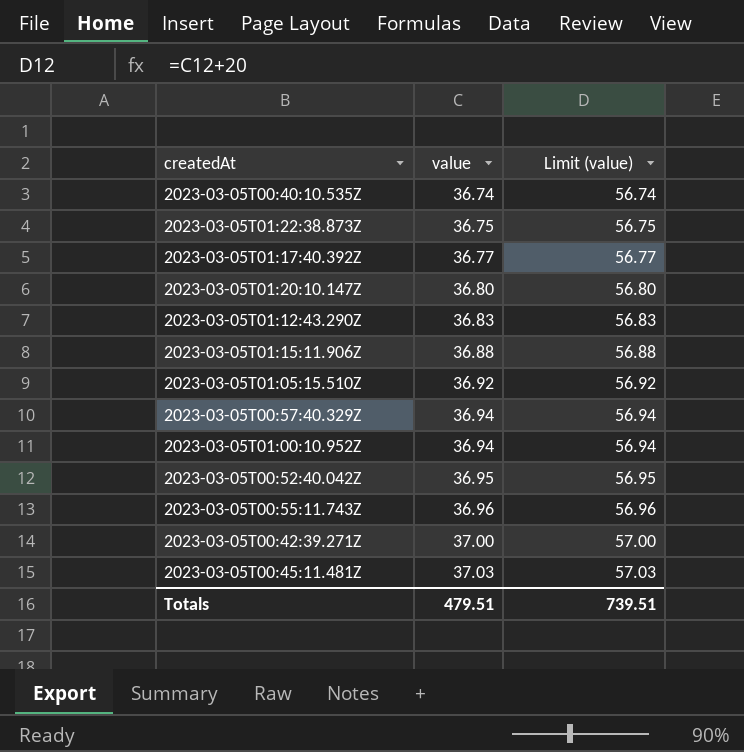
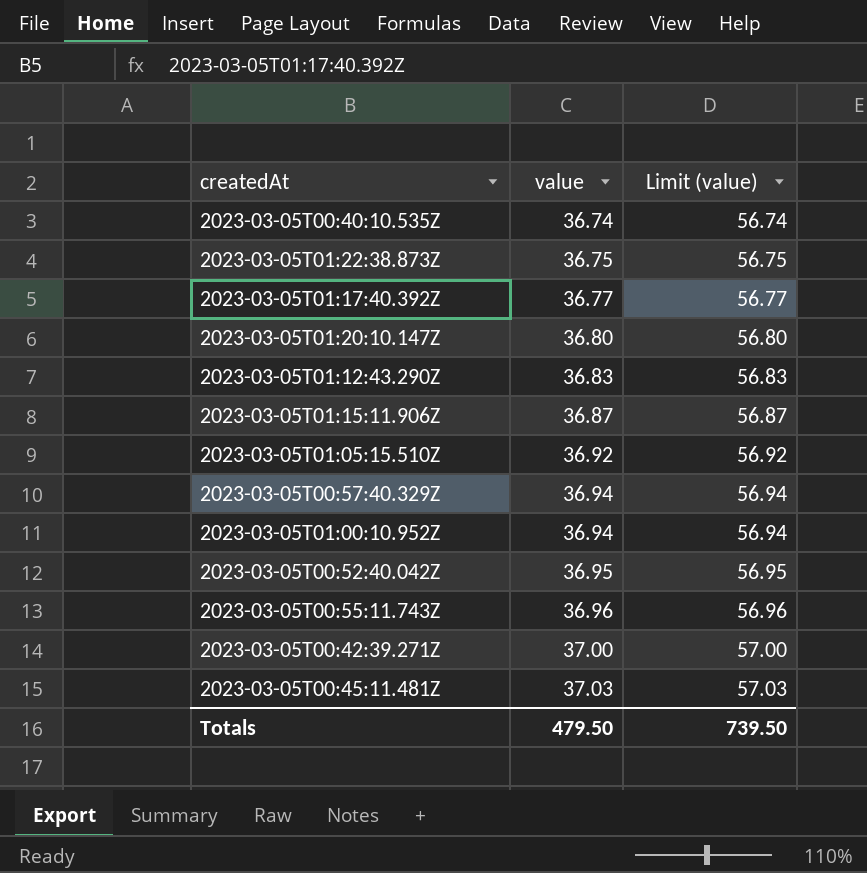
2023-03-05T01:15:11.906Z | value: 36.88 -> 36.87
2023-03-05T01:15:11.906Z | Limit (value): 56.88 -> 56.87
Totals | value: 479.51 -> 479.50
Totals | Limit (value): 739.51 -> 739.50

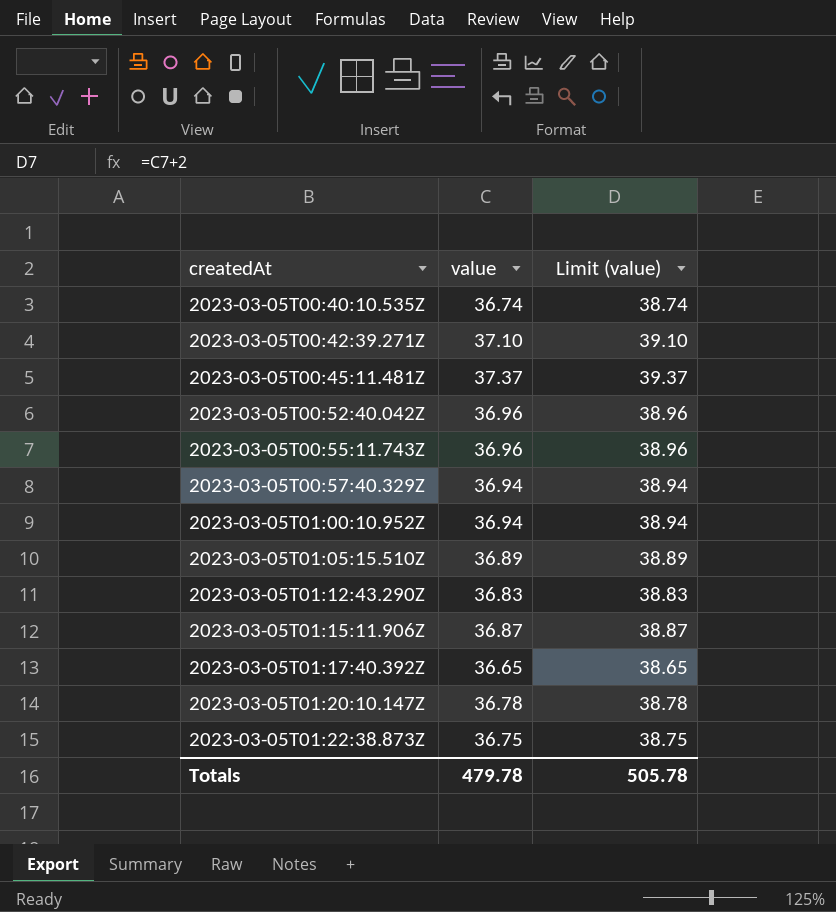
row order: value ascending -> createdAt ascending
column Limit (value) | formula: [value] + 20 -> [value] + 2
2023-03-05T00:42:39.271Z | value: 37.00 -> 37.10
2023-03-05T00:45:11.481Z | value: 37.03 -> 37.37
2023-03-05T00:52:40.042Z | value: 36.95 -> 36.96
2023-03-05T01:05:15.510Z | value: 36.92 -> 36.89
2023-03-05T01:17:40.392Z | value: 36.77 -> 36.65
2023-03-05T01:20:10.147Z | value: 36.80 -> 36.78
Totals | value: 479.50 -> 479.78
Totals | Limit (value): 739.50 -> 505.78

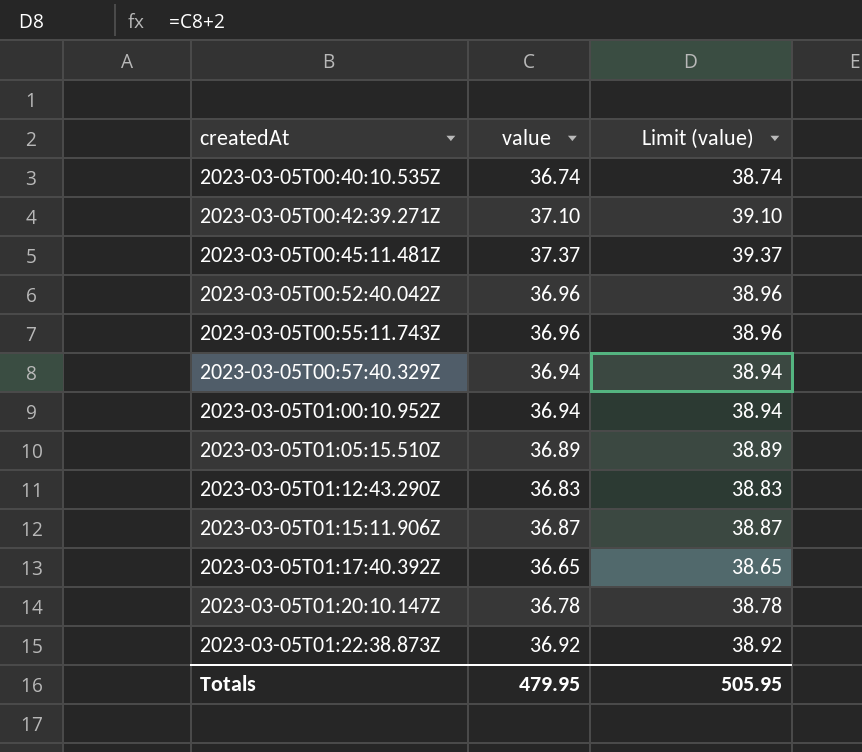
2023-03-05T01:22:38.873Z | value: 36.75 -> 36.92
2023-03-05T01:22:38.873Z | Limit (value): 38.75 -> 38.92
Totals | value: 479.78 -> 479.95
Totals | Limit (value): 505.78 -> 505.95

